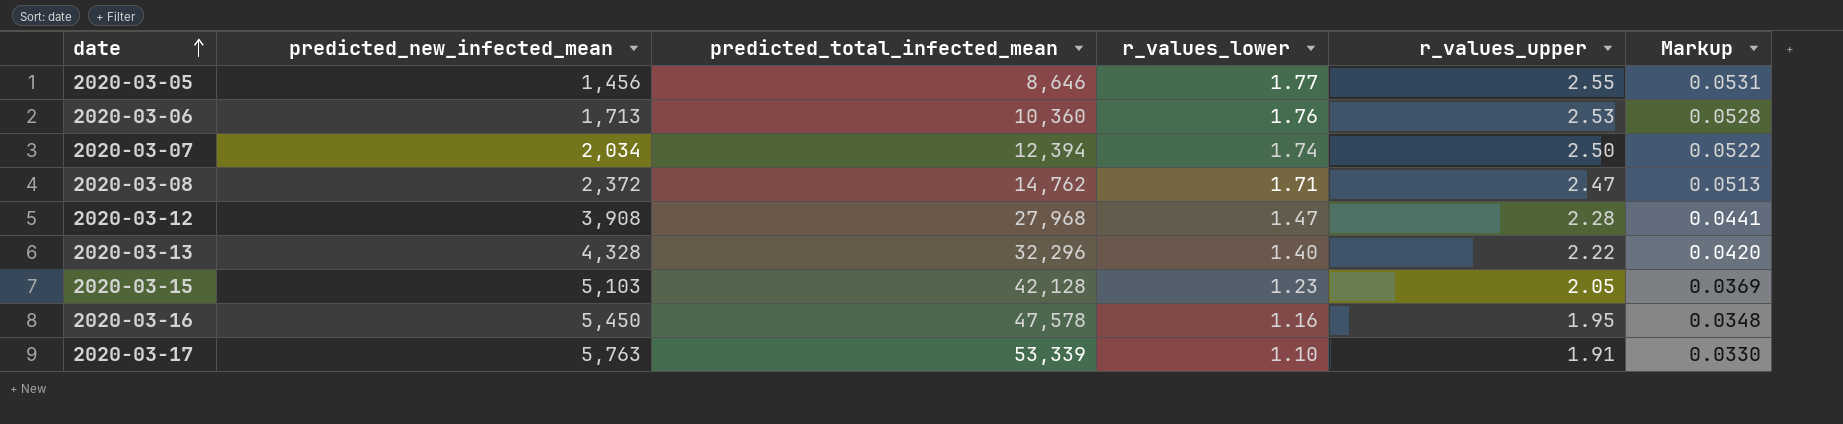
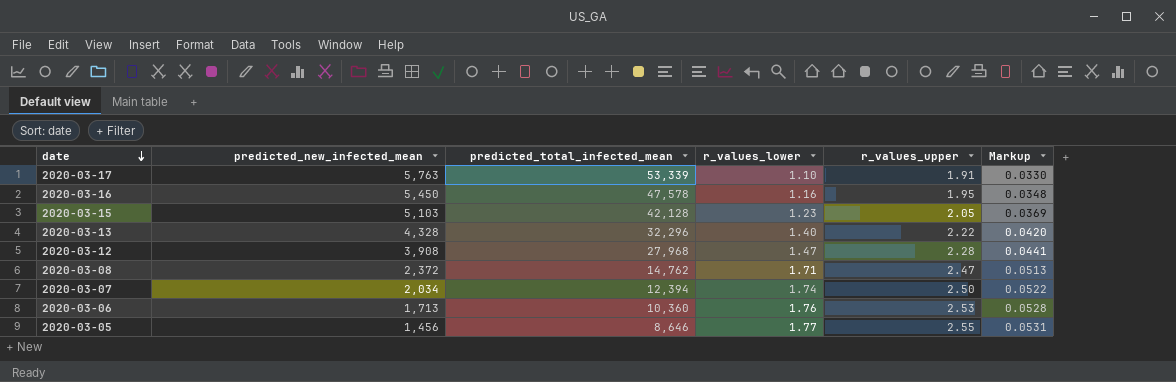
row order: date ascending -> date descending

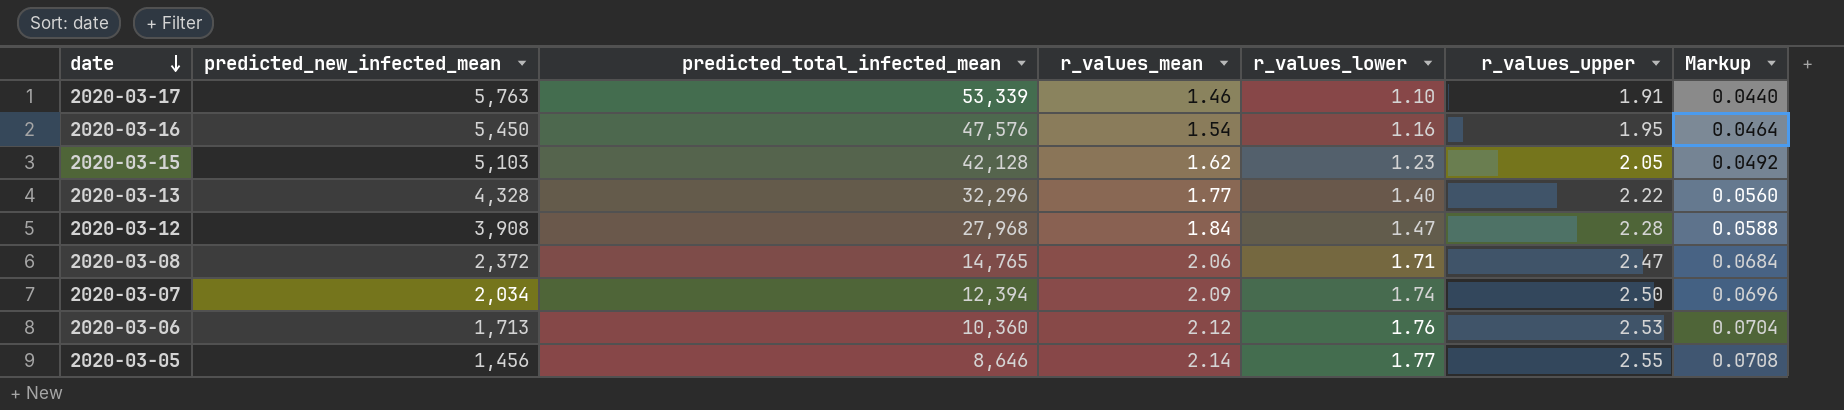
column r_values_mean | position: none -> 4
column Markup | formula: [r_values_lower] * 0.03 -> [r_values_lower] * 0.04
2020-03-16 | predicted_total_infected_mean: 47,578 -> 47,576
2020-03-08 | predicted_total_infected_mean: 14,762 -> 14,765

